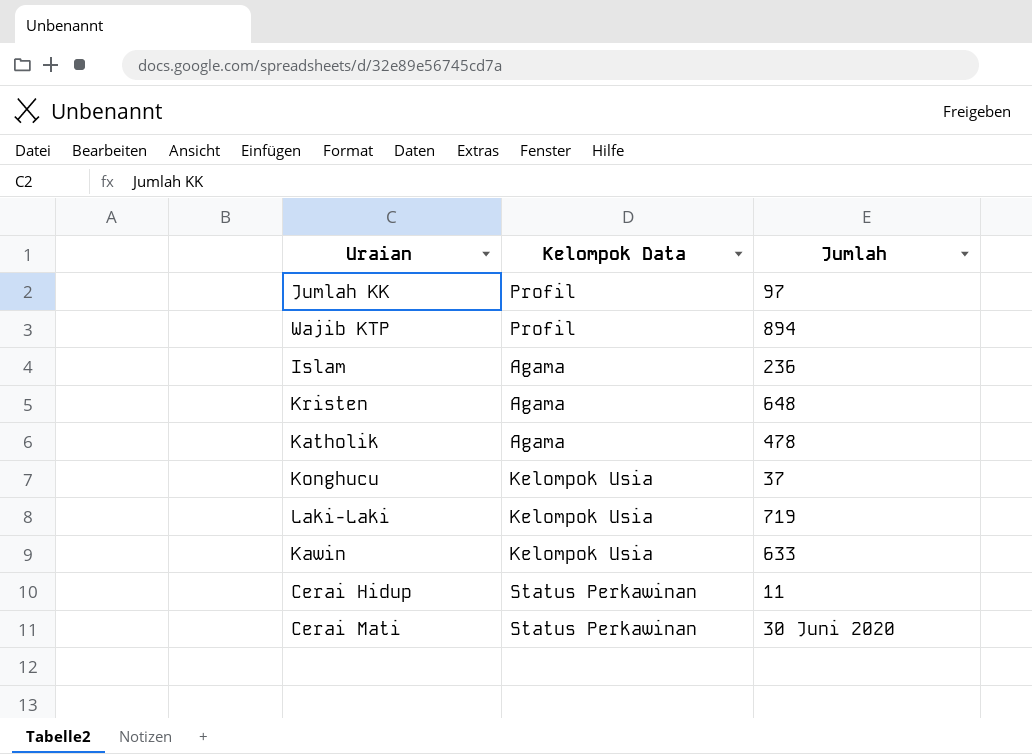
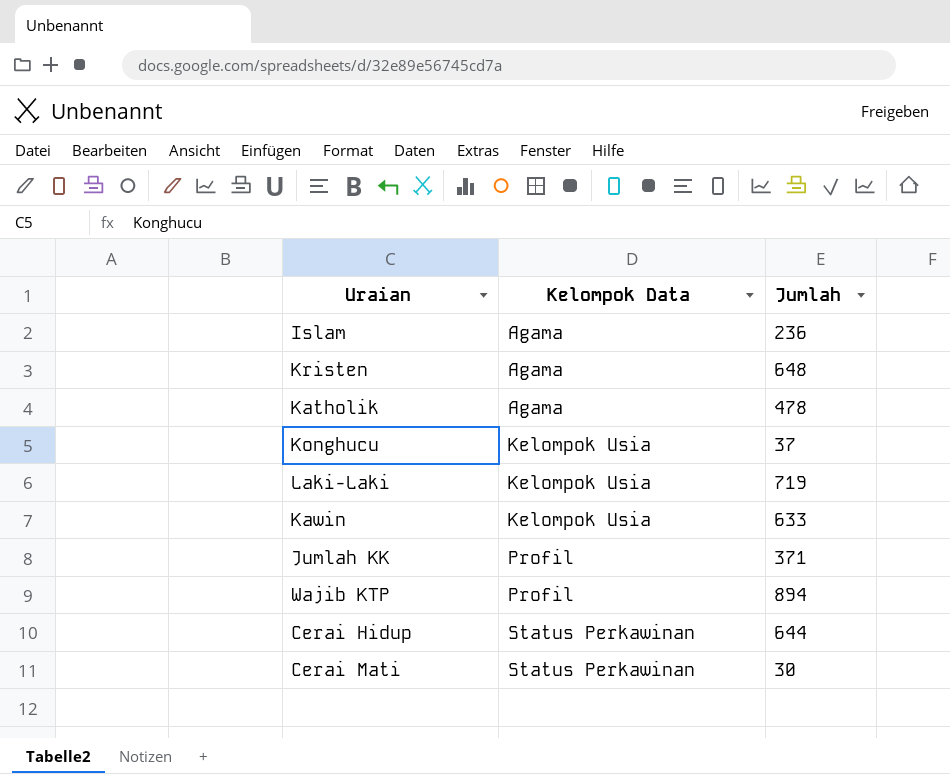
row order: none -> Kelompok Data ascending
Jumlah KK | Jumlah: 97 -> 371
Cerai Hidup | Jumlah: 11 -> 644
Cerai Mati | Jumlah: 30 Juni 2020 -> 30

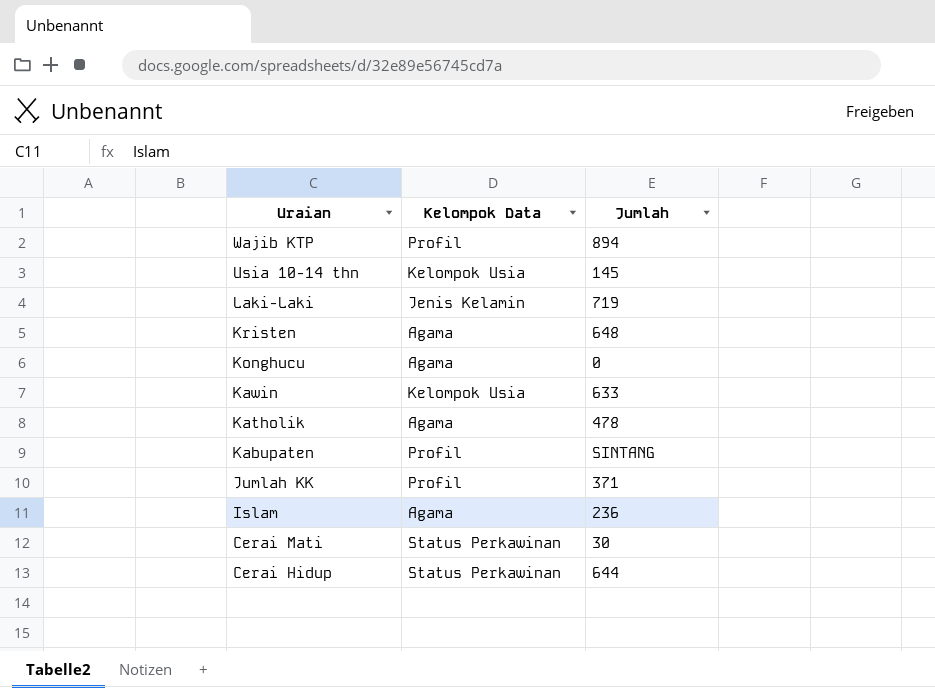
row order: Kelompok Data ascending -> Uraian descending
row Usia 10-14 thn: none -> Kelompok Usia | 145
Laki-Laki | Kelompok Data: Kelompok Usia -> Jenis Kelamin
Konghucu | Kelompok Data: Kelompok Usia -> Agama
Konghucu | Jumlah: 37 -> 0
row Kabupaten: none -> Profil | SINTANG

